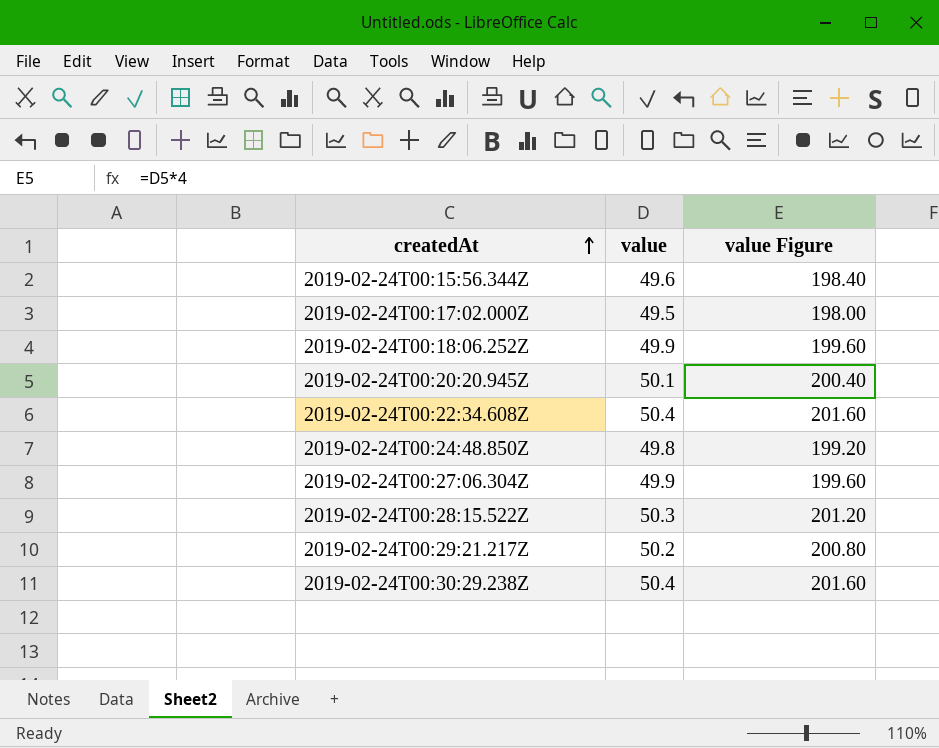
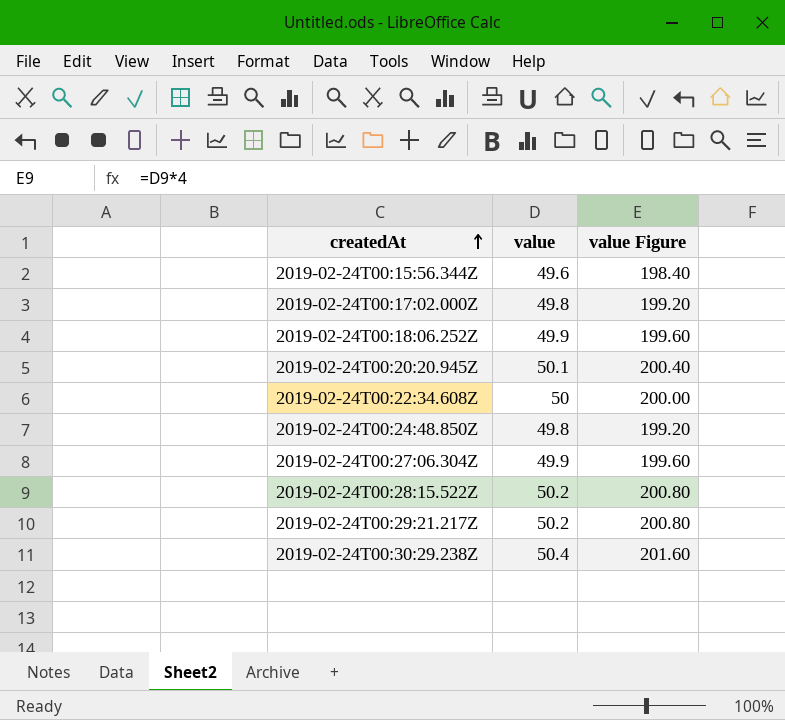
2019-02-24T00:17:02.000Z | value: 49.5 -> 49.8
2019-02-24T00:17:02.000Z | value Figure: 198.00 -> 199.20
2019-02-24T00:22:34.608Z | value: 50.4 -> 50
2019-02-24T00:22:34.608Z | value Figure: 201.60 -> 200.00
2019-02-24T00:28:15.522Z | value: 50.3 -> 50.2
2019-02-24T00:28:15.522Z | value Figure: 201.20 -> 200.80

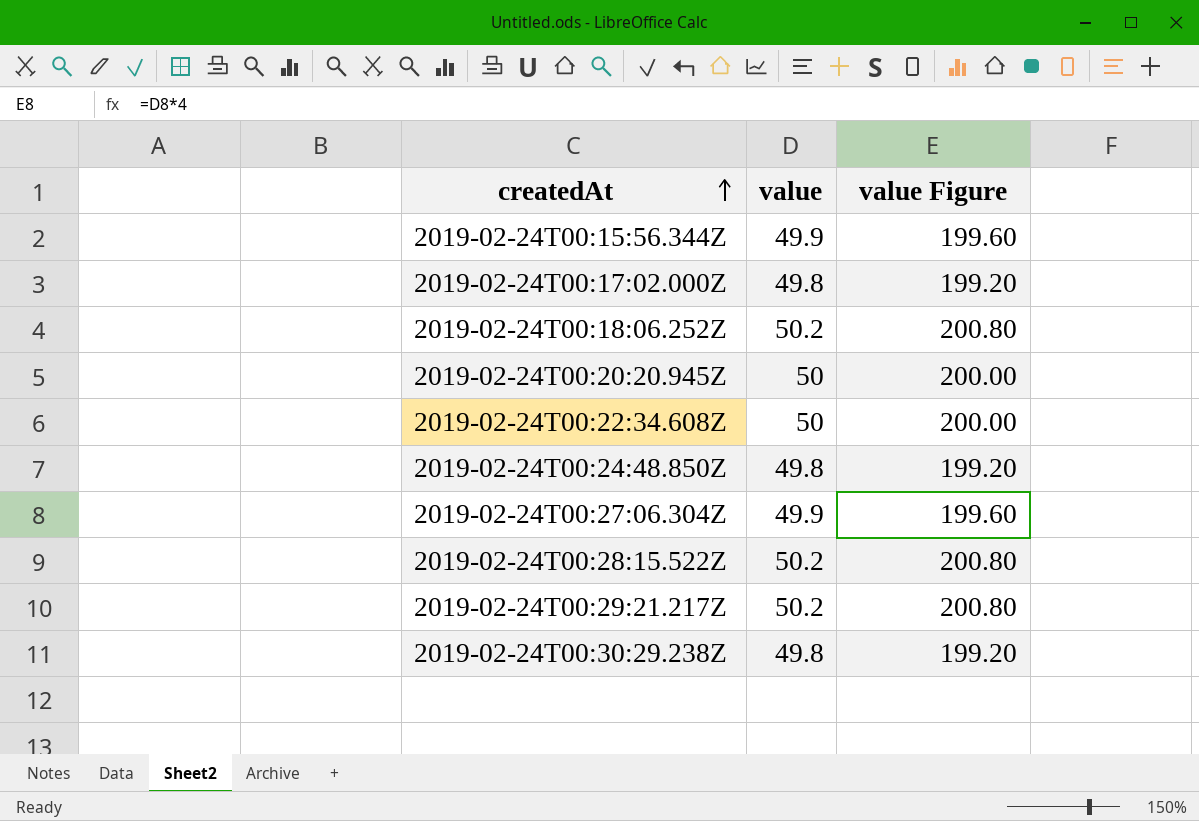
2019-02-24T00:15:56.344Z | value: 49.6 -> 49.9
2019-02-24T00:15:56.344Z | value Figure: 198.40 -> 199.60
2019-02-24T00:18:06.252Z | value: 49.9 -> 50.2
2019-02-24T00:18:06.252Z | value Figure: 199.60 -> 200.80
2019-02-24T00:20:20.945Z | value: 50.1 -> 50
2019-02-24T00:20:20.945Z | value Figure: 200.40 -> 200.00
2019-02-24T00:30:29.238Z | value: 50.4 -> 49.8
2019-02-24T00:30:29.238Z | value Figure: 201.60 -> 199.20

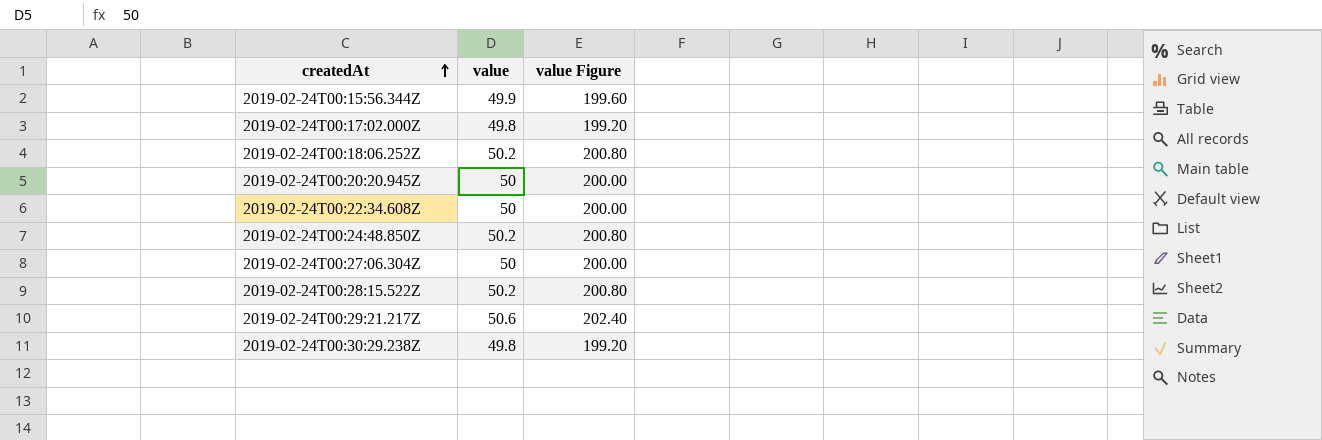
2019-02-24T00:24:48.850Z | value: 49.8 -> 50.2
2019-02-24T00:24:48.850Z | value Figure: 199.20 -> 200.80
2019-02-24T00:27:06.304Z | value: 49.9 -> 50
2019-02-24T00:27:06.304Z | value Figure: 199.60 -> 200.00
2019-02-24T00:29:21.217Z | value: 50.2 -> 50.6
2019-02-24T00:29:21.217Z | value Figure: 200.80 -> 202.40

